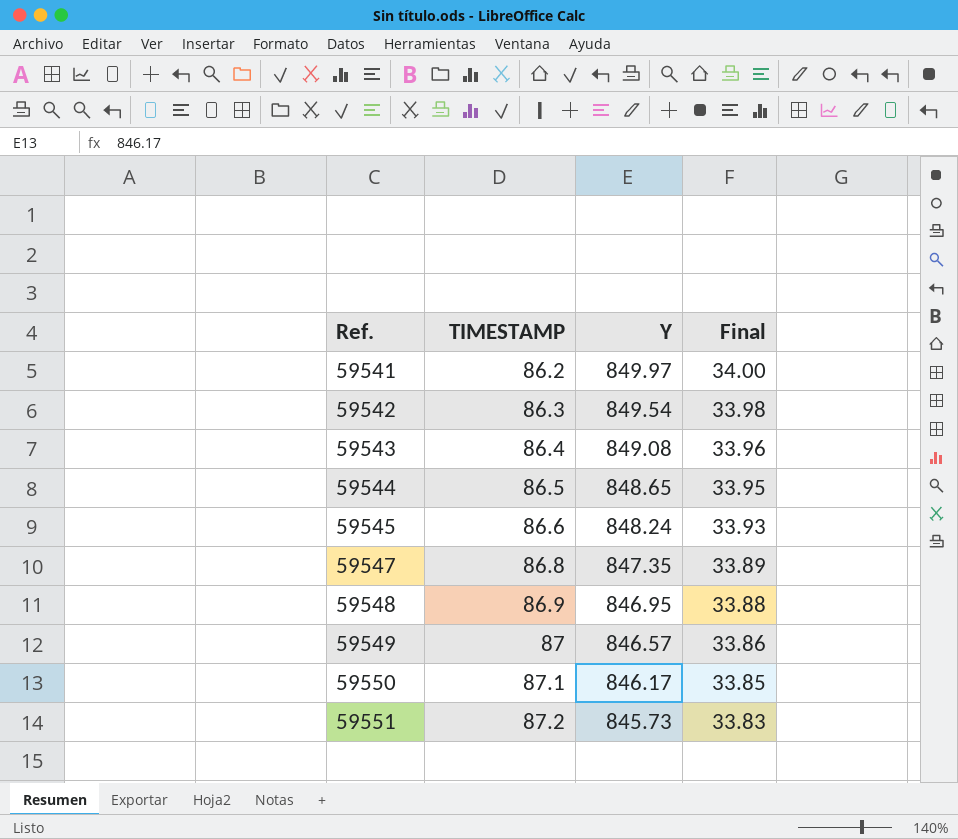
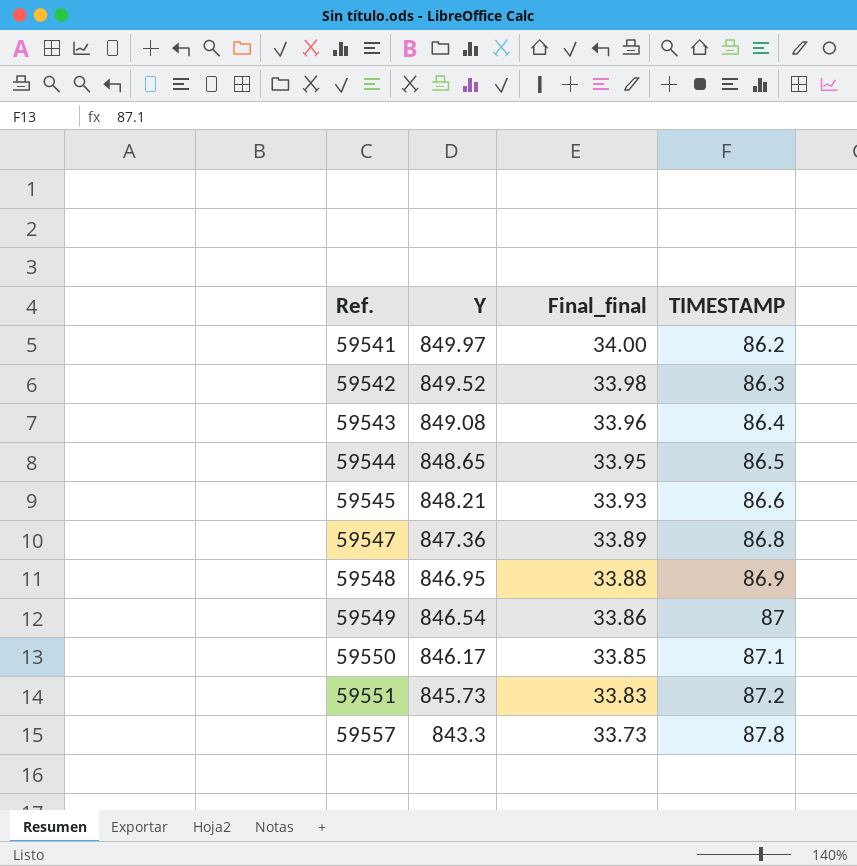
column name: Final -> Final_final
column TIMESTAMP | position: 2 -> 4
59542 | Y: 849.54 -> 849.52
59545 | Y: 848.24 -> 848.21
59547 | Y: 847.35 -> 847.36
59549 | Y: 846.57 -> 846.54
row 59557: none -> 843.3 | 33.73 | 87.8

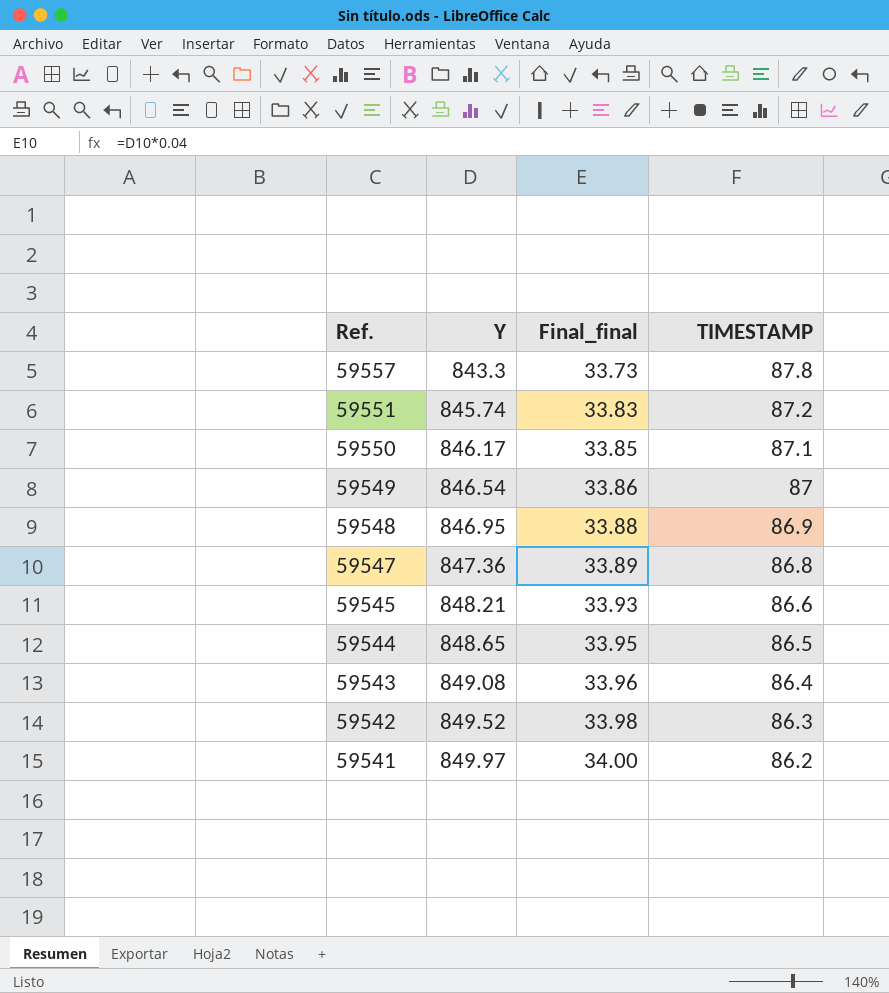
row order: Ref. ascending -> Ref. descending
59551 | Y: 845.73 -> 845.74

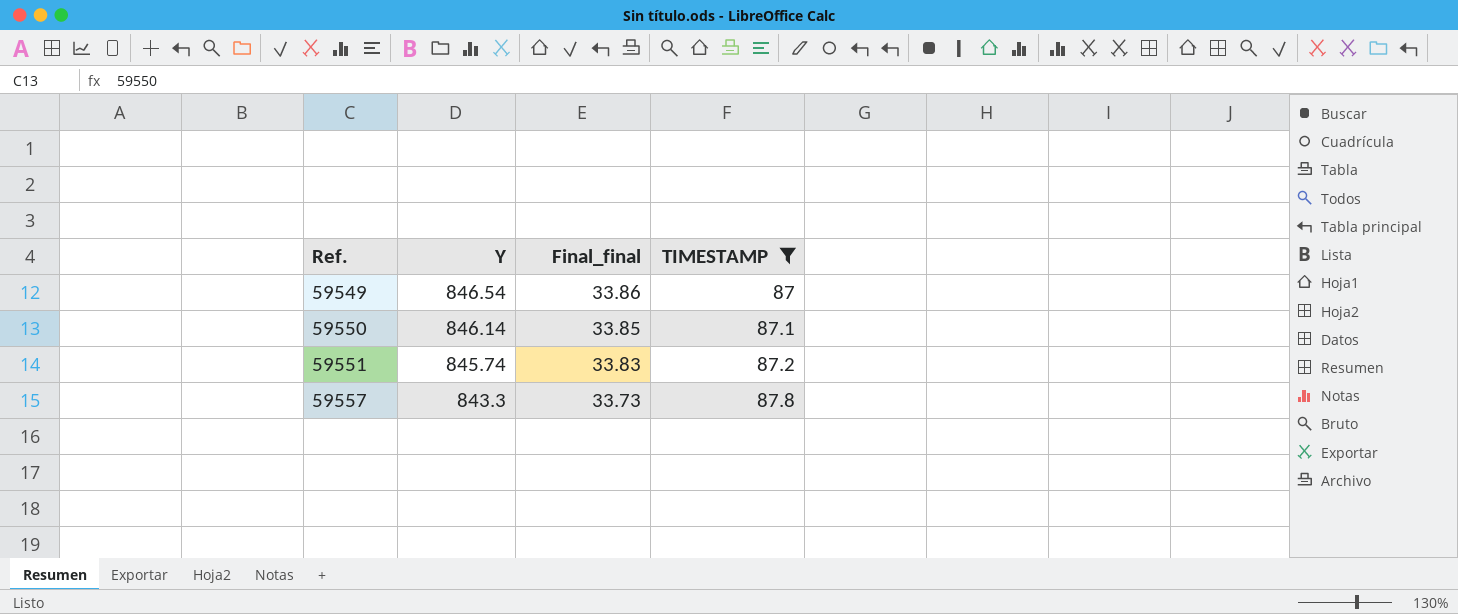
filter: none -> TIMESTAMP >= 87
row order: Ref. descending -> Ref. ascending
59550 | Y: 846.17 -> 846.14

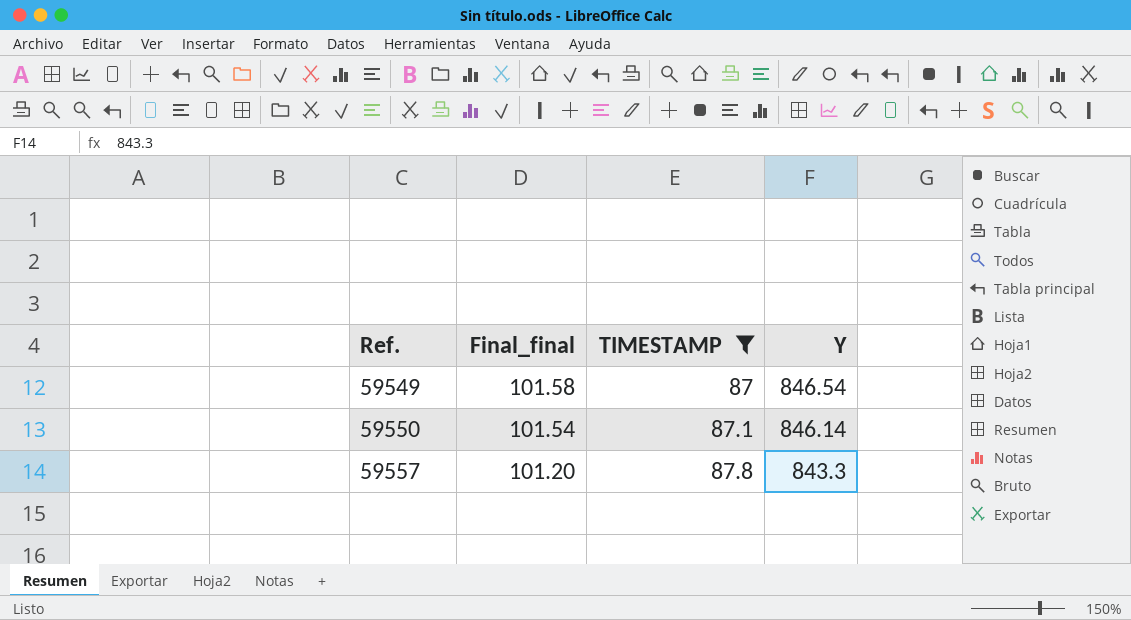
column Final_final | formula: [Y] * 0.04 -> [Y] * 0.12
column Y | position: 2 -> 4
row 59551: 845.74 | 33.83 | 87.2 -> none

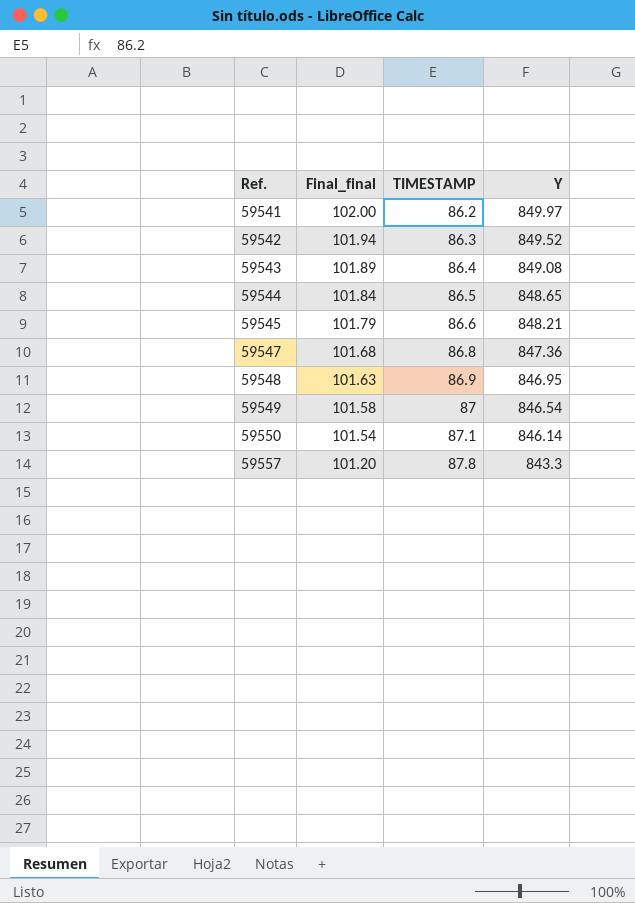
filter: TIMESTAMP >= 87 -> none

